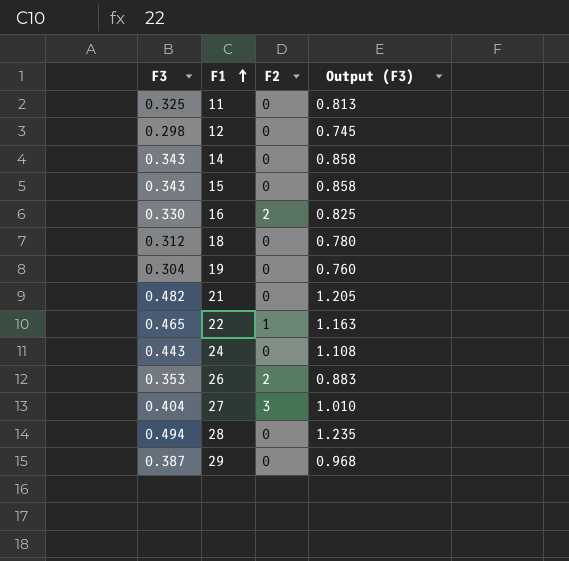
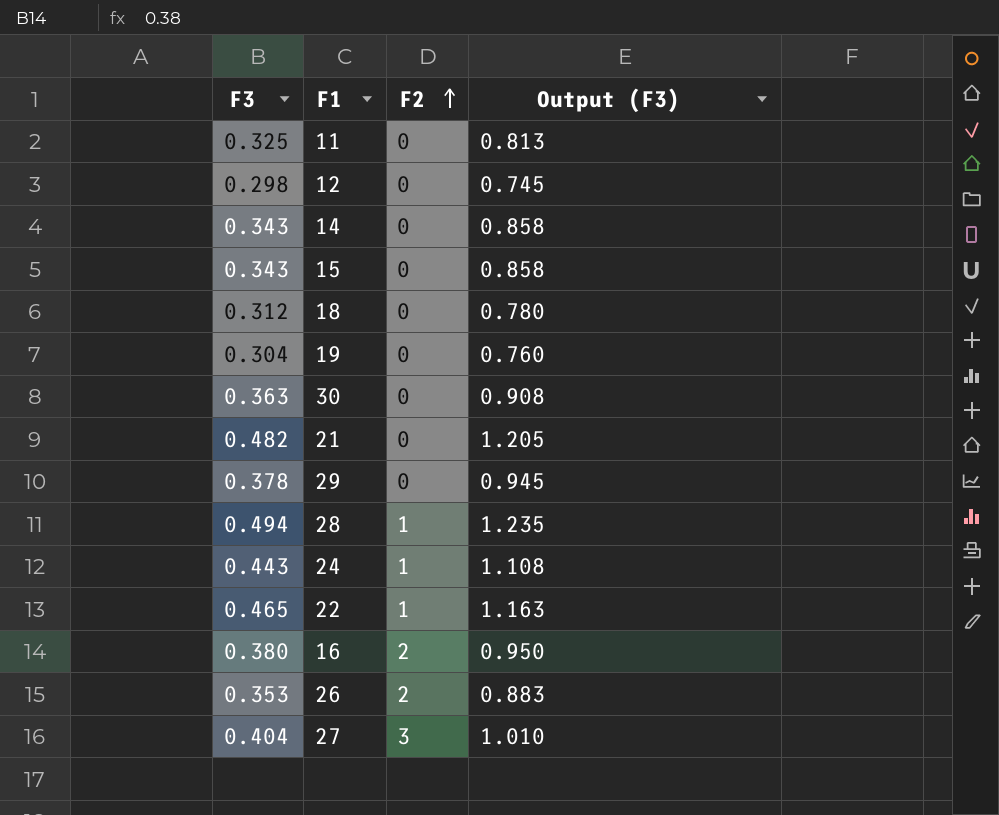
row order: F1 ascending -> F2 ascending
row 30: none -> 0.363 | 0 | 0.908
29 | F3: 0.387 -> 0.378
29 | Output (F3): 0.968 -> 0.945
28 | F2: 0 -> 1
24 | F2: 0 -> 1
16 | F3: 0.330 -> 0.380
16 | Output (F3): 0.825 -> 0.950

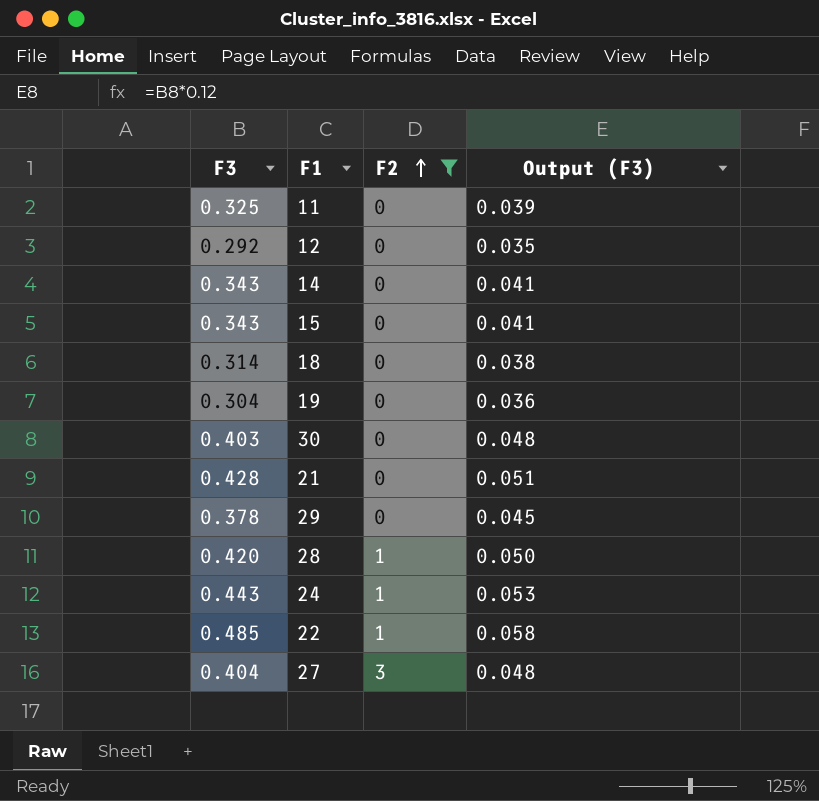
filter: none -> F2 != 2
column Output (F3) | formula: [F3] * 2.5 -> [F3] * 0.12
12 | F3: 0.298 -> 0.292
18 | F3: 0.312 -> 0.314
30 | F3: 0.363 -> 0.403
21 | F3: 0.482 -> 0.428
28 | F3: 0.494 -> 0.420
22 | F3: 0.465 -> 0.485

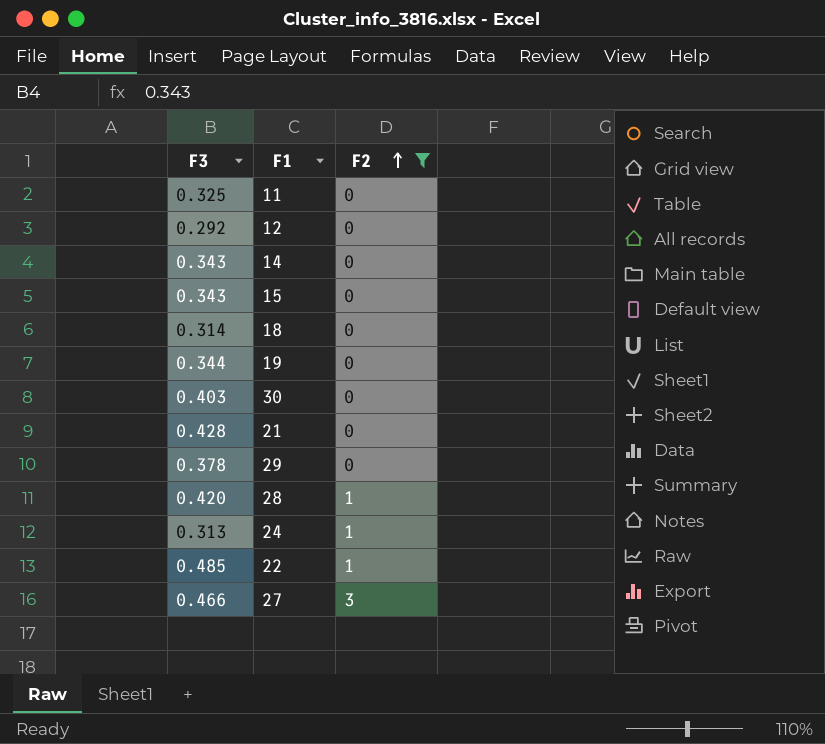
column Output (F3) | formula: [F3] * 0.12 -> none
19 | F3: 0.304 -> 0.344
24 | F3: 0.443 -> 0.313
27 | F3: 0.404 -> 0.466

